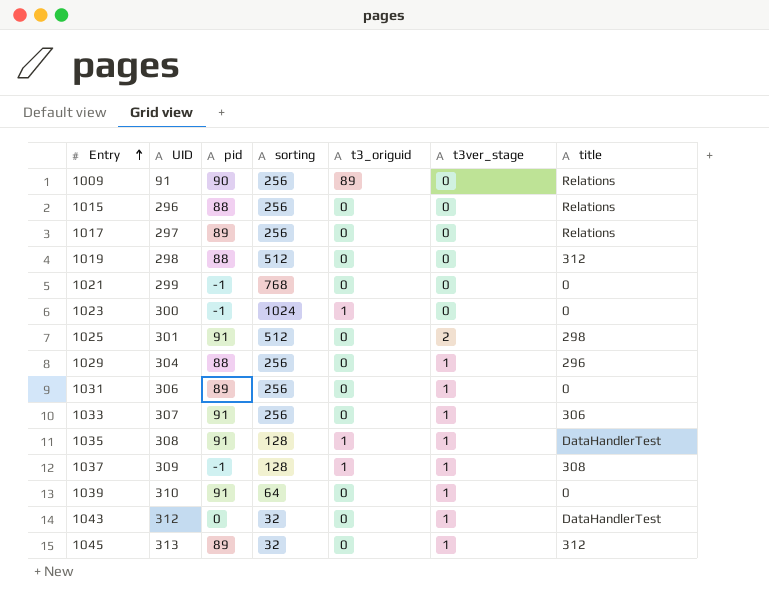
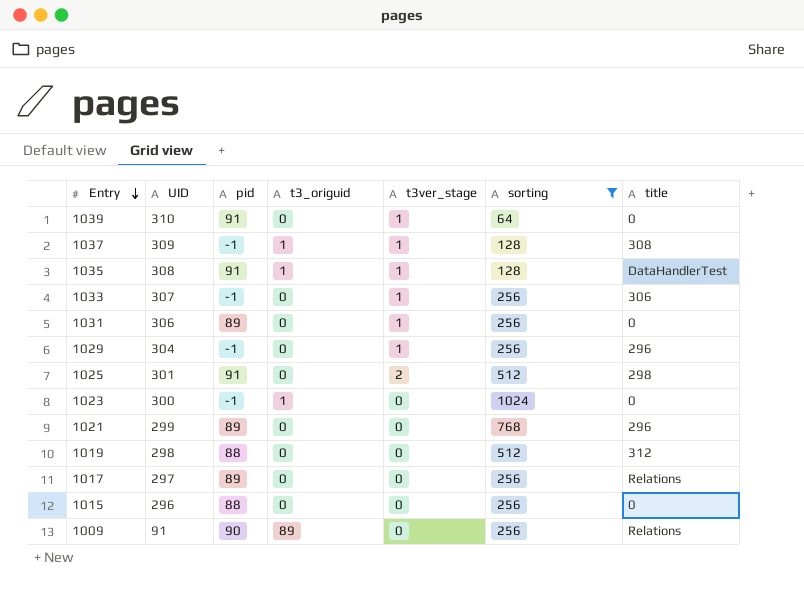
filter: none -> sorting != 32
row order: Entry ascending -> Entry descending
column sorting | position: 4 -> 6
1033 | pid: 91 -> -1
1029 | pid: 88 -> -1
1021 | pid: -1 -> 89
1021 | title: 0 -> 296
1015 | title: Relations -> 0

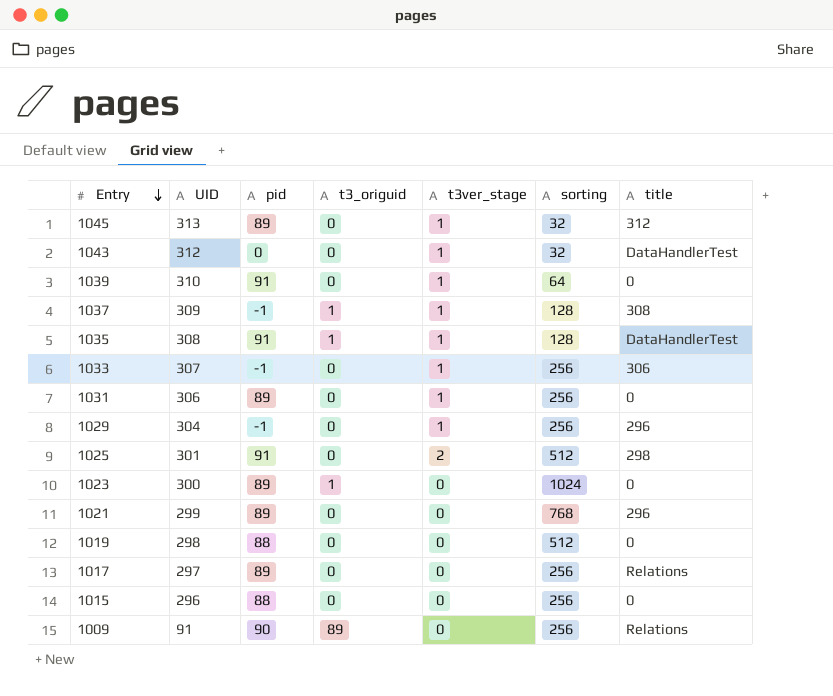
filter: sorting != 32 -> none
1023 | pid: -1 -> 89
1019 | title: 312 -> 0

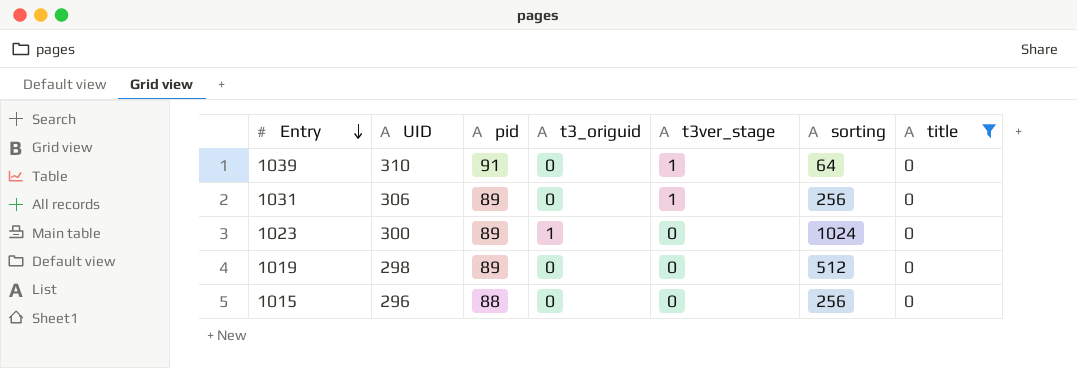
filter: none -> title = 0
1019 | pid: 88 -> 89

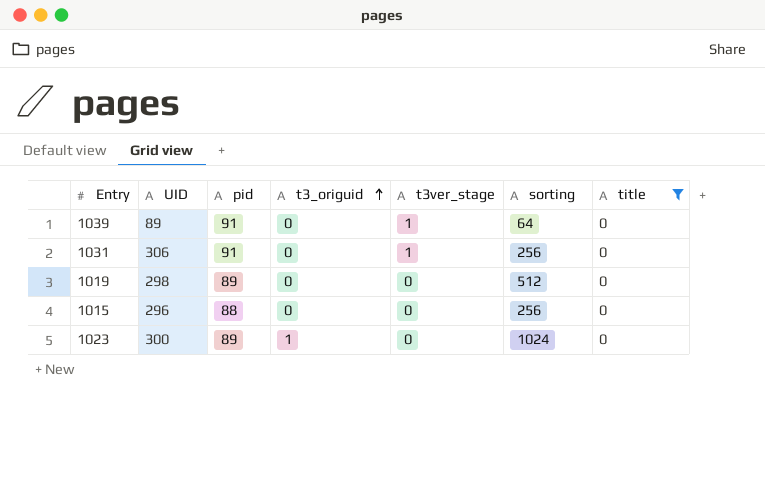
row order: Entry descending -> t3_origuid ascending
1039 | UID: 310 -> 89
1031 | pid: 89 -> 91

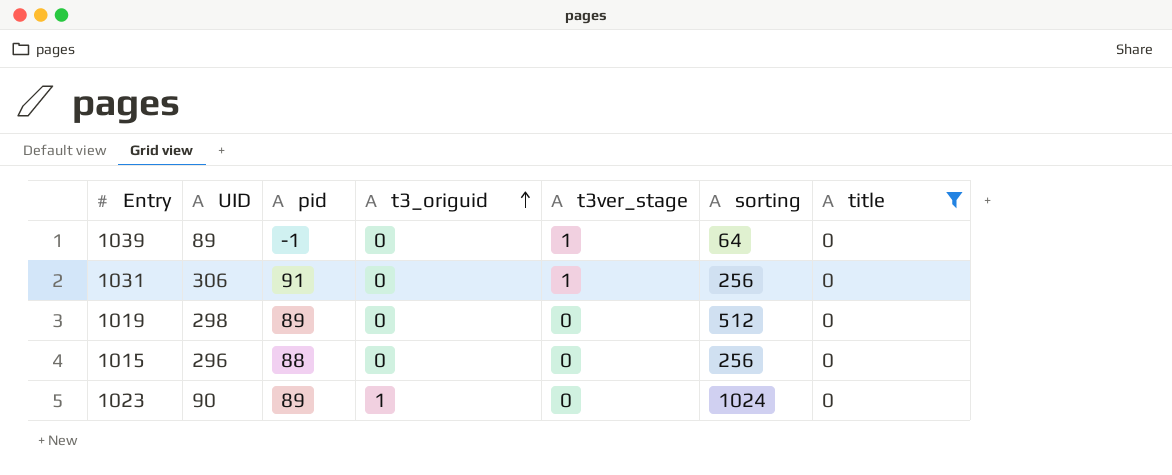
1039 | pid: 91 -> -1
1023 | UID: 300 -> 90

